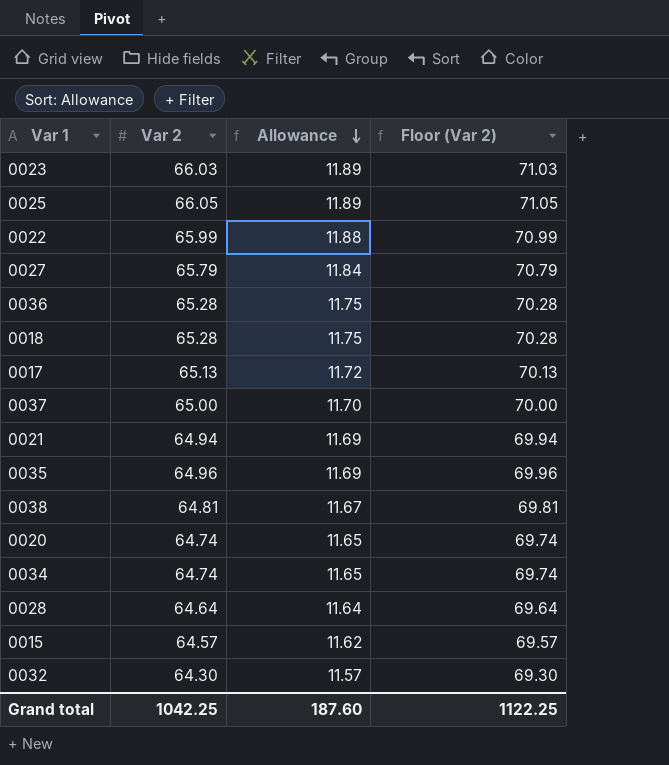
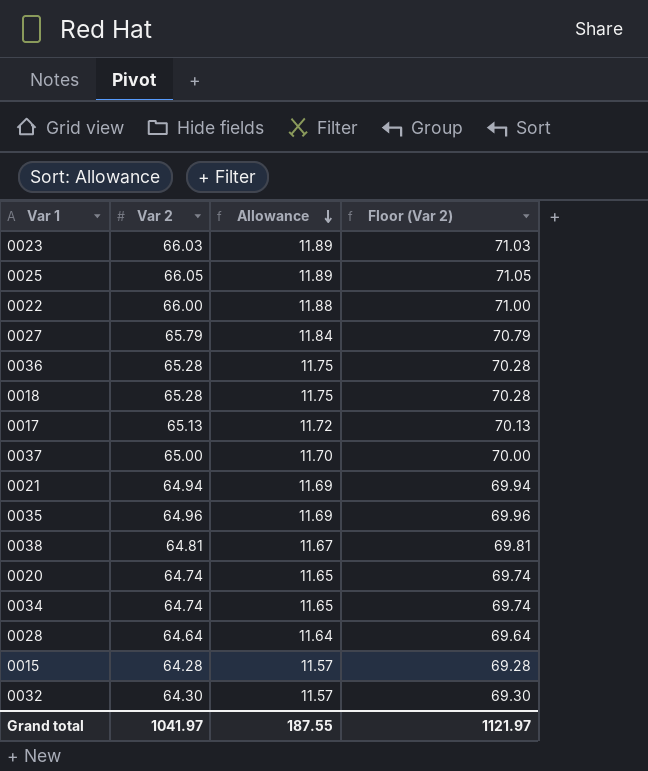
0022 | Var 2: 65.99 -> 66.00
0022 | Floor (Var 2): 70.99 -> 71.00
0015 | Var 2: 64.57 -> 64.28
0015 | Allowance: 11.62 -> 11.57
0015 | Floor (Var 2): 69.57 -> 69.28
Grand total | Var 2: 1042.25 -> 1041.97
Grand total | Allowance: 187.60 -> 187.55
Grand total | Floor (Var 2): 1122.25 -> 1121.97

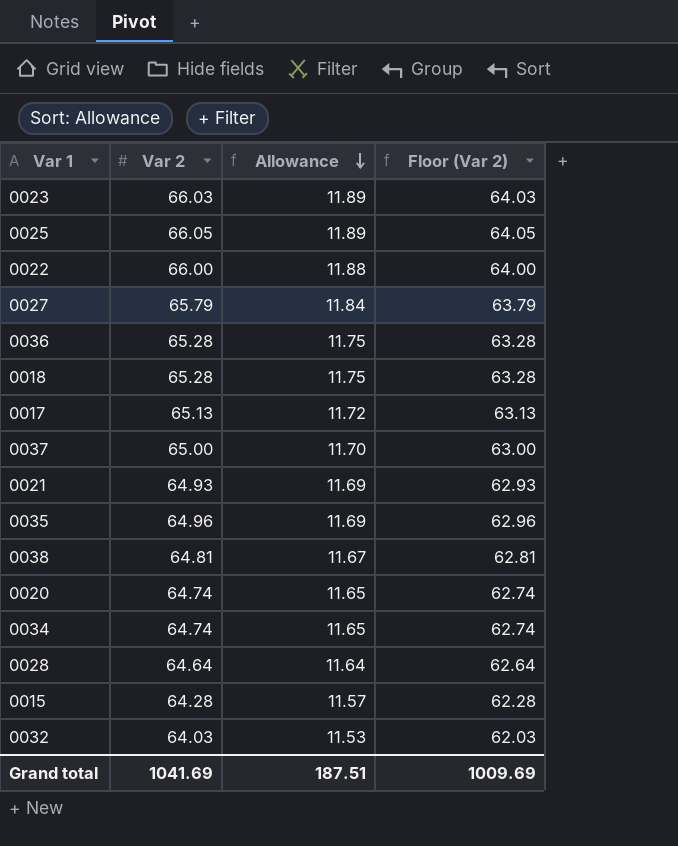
column Floor (Var 2) | formula: [Var 2] + 5 -> [Var 2] - 2
0021 | Var 2: 64.94 -> 64.93
0032 | Var 2: 64.30 -> 64.03
0032 | Allowance: 11.57 -> 11.53
Grand total | Var 2: 1041.97 -> 1041.69
Grand total | Allowance: 187.55 -> 187.51
Grand total | Floor (Var 2): 1121.97 -> 1009.69

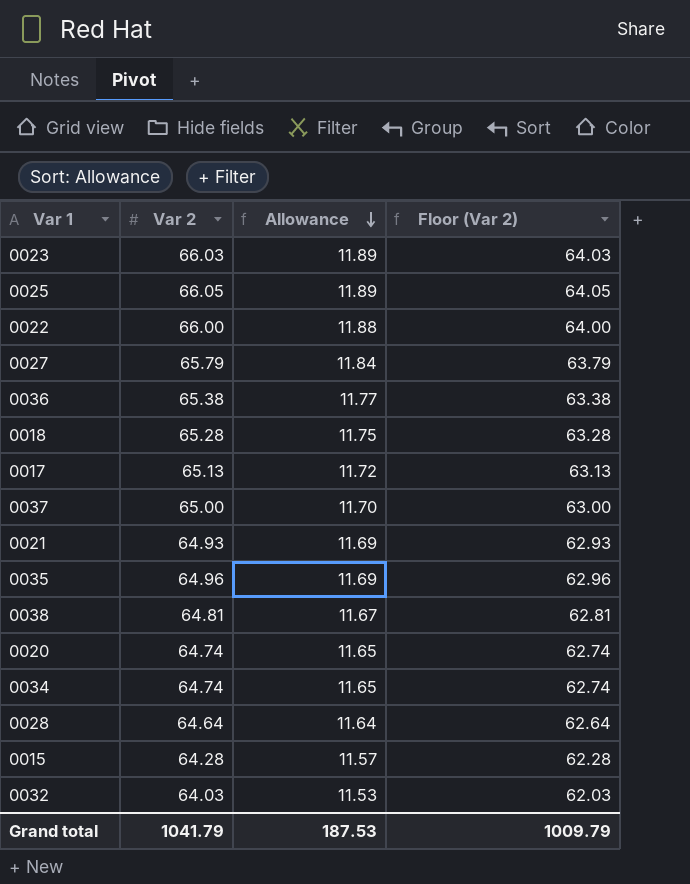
0036 | Var 2: 65.28 -> 65.38
0036 | Allowance: 11.75 -> 11.77
0036 | Floor (Var 2): 63.28 -> 63.38
Grand total | Var 2: 1041.69 -> 1041.79
Grand total | Allowance: 187.51 -> 187.53
Grand total | Floor (Var 2): 1009.69 -> 1009.79

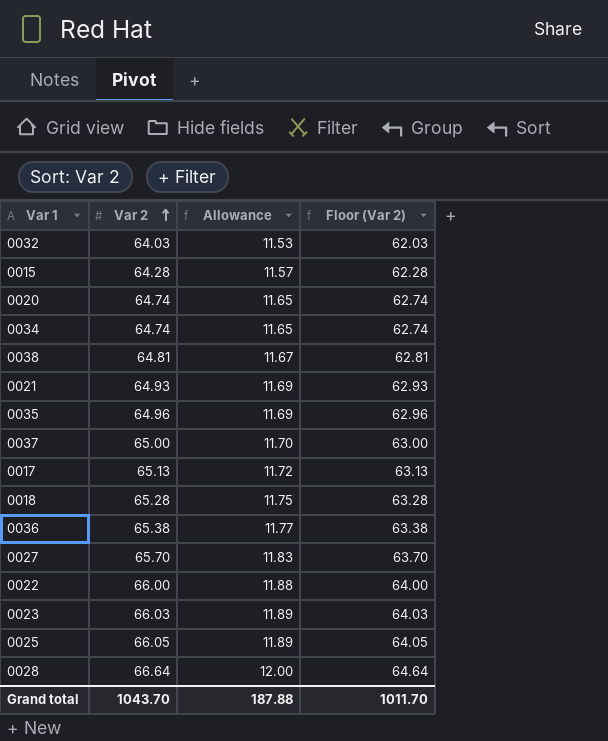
row order: Allowance descending -> Var 2 ascending
0027 | Var 2: 65.79 -> 65.70
0027 | Allowance: 11.84 -> 11.83
0027 | Floor (Var 2): 63.79 -> 63.70
0028 | Var 2: 64.64 -> 66.64
0028 | Allowance: 11.64 -> 12.00
0028 | Floor (Var 2): 62.64 -> 64.64
Grand total | Var 2: 1041.79 -> 1043.70
Grand total | Allowance: 187.53 -> 187.88
Grand total | Floor (Var 2): 1009.79 -> 1011.70

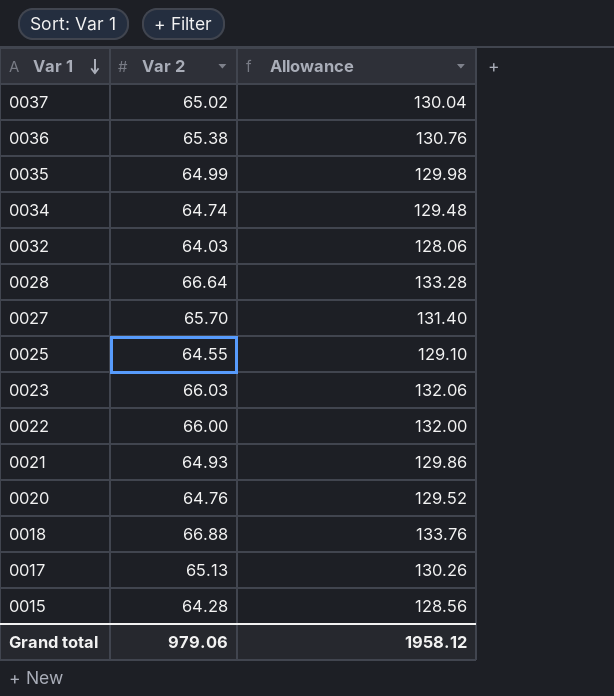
row order: Var 2 ascending -> Var 1 descending
column Floor (Var 2) | formula: [Var 2] - 2 -> none
column Allowance | formula: [Var 2] * 0.18 -> [Var 2] * 2
row 0038: 64.81 | 11.67 | 62.81 -> none
0037 | Var 2: 65.00 -> 65.02
0035 | Var 2: 64.96 -> 64.99
0025 | Var 2: 66.05 -> 64.55
0020 | Var 2: 64.74 -> 64.76
0018 | Var 2: 65.28 -> 66.88
Grand total | Var 2: 1043.70 -> 979.06
Grand total | Allowance: 187.88 -> 1958.12

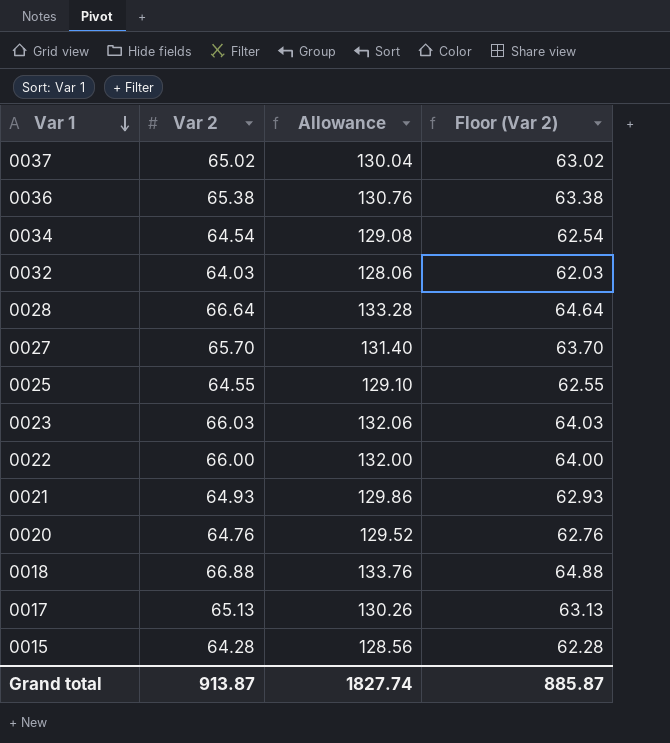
column Floor (Var 2) | formula: none -> [Var 2] - 2
row 0035: 64.99 | 129.98 -> none
0034 | Var 2: 64.74 -> 64.54
0034 | Allowance: 129.48 -> 129.08
Grand total | Var 2: 979.06 -> 913.87
Grand total | Allowance: 1958.12 -> 1827.74

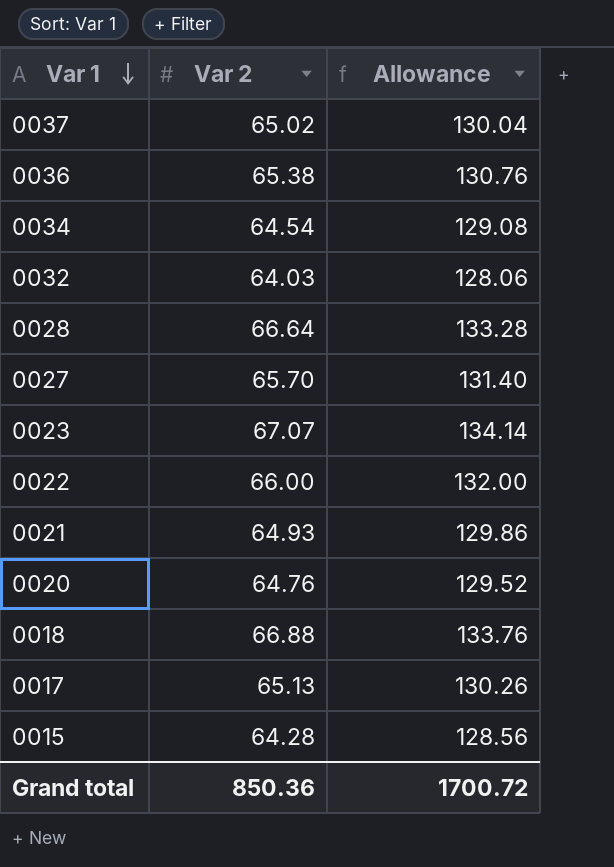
column Floor (Var 2) | formula: [Var 2] - 2 -> none
row 0025: 64.55 | 129.10 | 62.55 -> none
0023 | Var 2: 66.03 -> 67.07
0023 | Allowance: 132.06 -> 134.14
Grand total | Var 2: 913.87 -> 850.36
Grand total | Allowance: 1827.74 -> 1700.72

